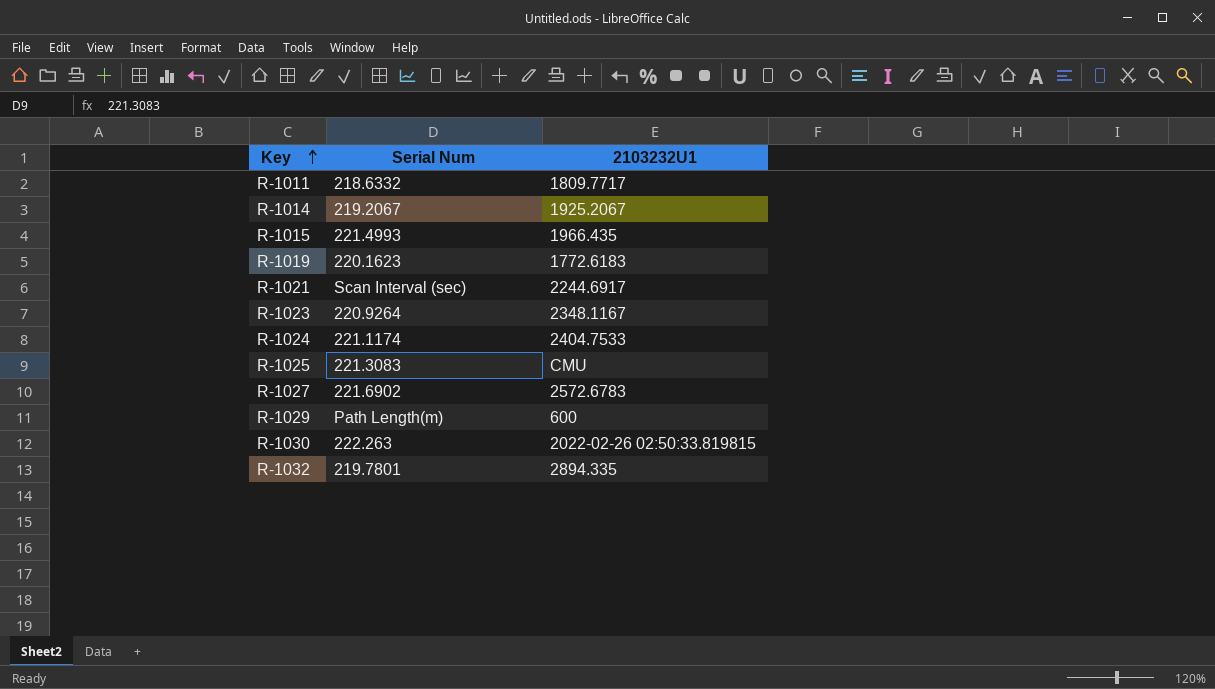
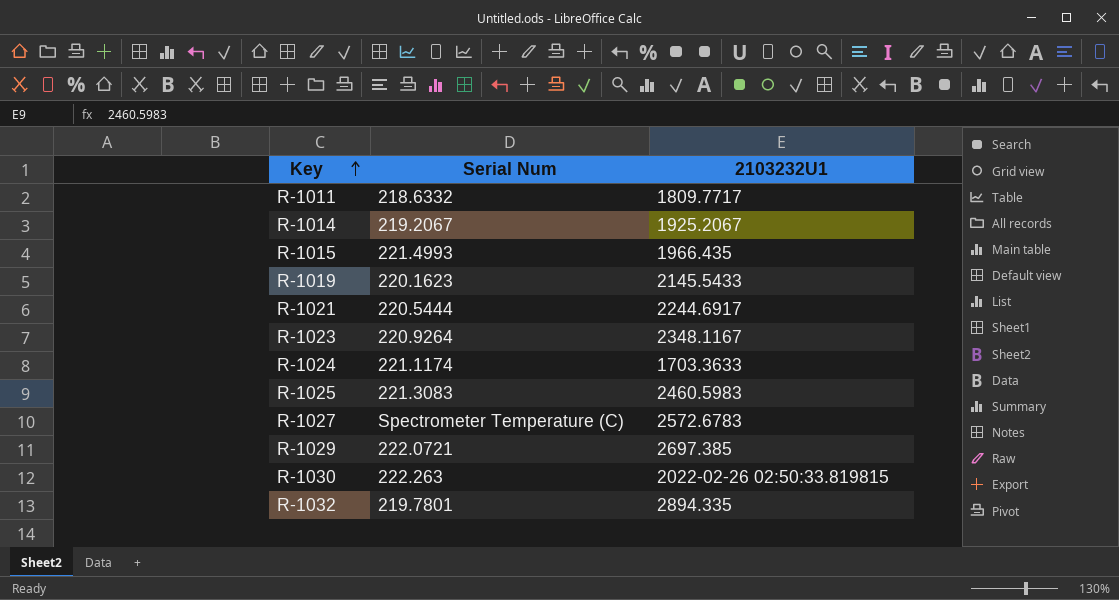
R-1019 | 2103232U1: 1772.6183 -> 2145.5433
R-1021 | Serial Num: Scan Interval (sec) -> 220.5444
R-1024 | 2103232U1: 2404.7533 -> 1703.3633
R-1025 | 2103232U1: CMU -> 2460.5983
R-1027 | Serial Num: 221.6902 -> Spectrometer Temperature (C)
R-1029 | Serial Num: Path Length(m) -> 222.0721
R-1029 | 2103232U1: 600 -> 2697.385

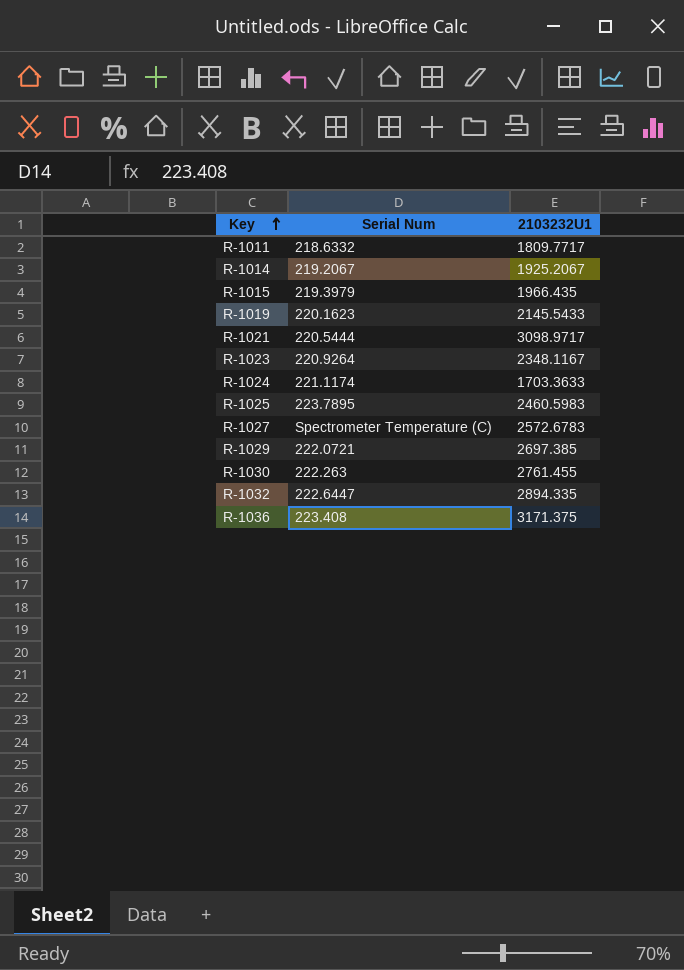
R-1015 | Serial Num: 221.4993 -> 219.3979
R-1021 | 2103232U1: 2244.6917 -> 3098.9717
R-1025 | Serial Num: 221.3083 -> 223.7895
R-1030 | 2103232U1: 2022-02-26 02:50:33.819815 -> 2761.455
R-1032 | Serial Num: 219.7801 -> 222.6447
row R-1036: none -> 223.408 | 3171.375

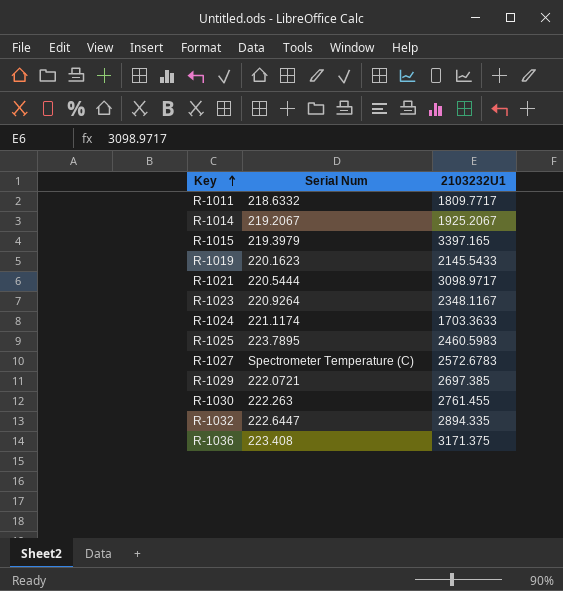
R-1015 | 2103232U1: 1966.435 -> 3397.165

